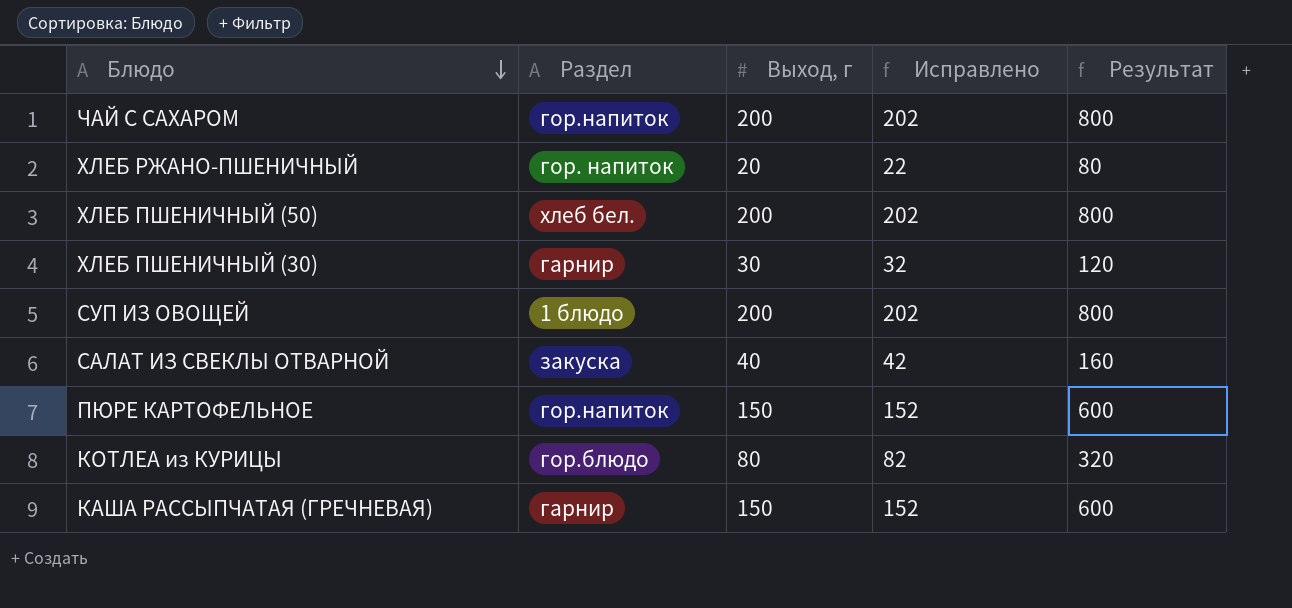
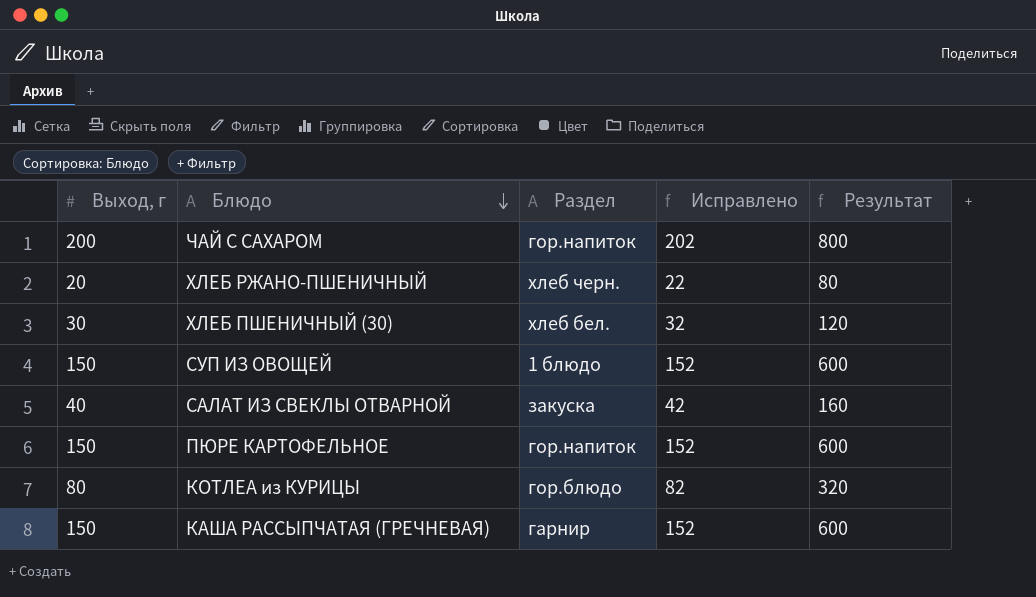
column Выход, г | position: 3 -> 1
row ХЛЕБ ПШЕНИЧНЫЙ (50): хлеб бел. | 200 | 202 | 800 -> none
ХЛЕБ РЖАНО-ПШЕНИЧНЫЙ | Раздел: гор. напиток -> хлеб черн.
ХЛЕБ ПШЕНИЧНЫЙ (30) | Раздел: гарнир -> хлеб бел.
СУП ИЗ ОВОЩЕЙ | Выход, г: 200 -> 150
СУП ИЗ ОВОЩЕЙ | Исправлено: 202 -> 152
СУП ИЗ ОВОЩЕЙ | Результат: 800 -> 600

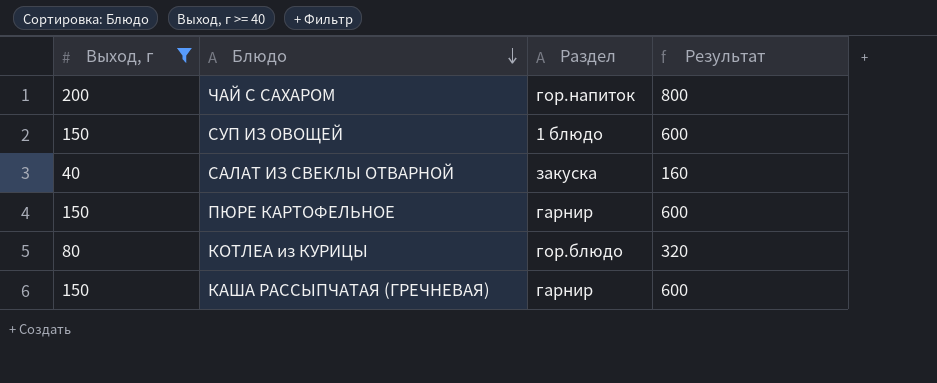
filter: none -> Выход, г >= 40
column Исправлено | formula: [Выход, г] + 2 -> none
ПЮРЕ КАРТОФЕЛЬНОЕ | Раздел: гор.напиток -> гарнир

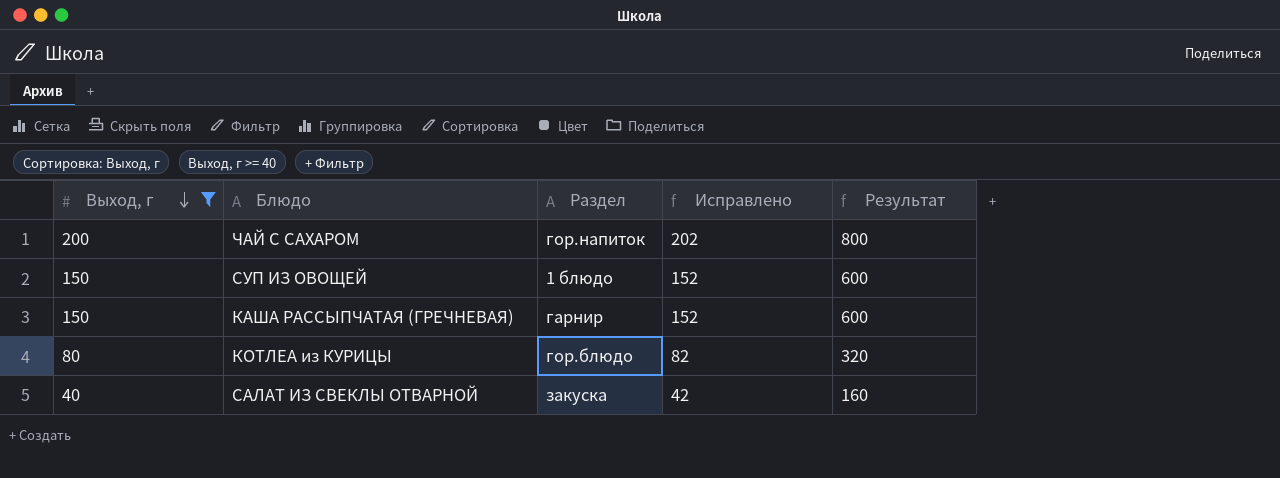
row order: Блюдо descending -> Выход, г descending
column Исправлено | formula: none -> [Выход, г] + 2
row ПЮРЕ КАРТОФЕЛЬНОЕ: 150 | гарнир | 600 -> none

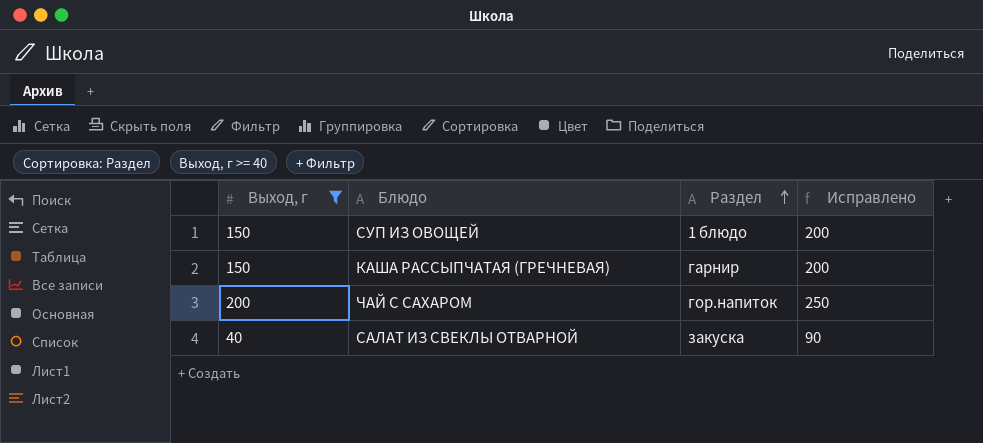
row order: Выход, г descending -> Раздел ascending
column Результат | formula: [Выход, г] * 4 -> none
column Исправлено | formula: [Выход, г] + 2 -> [Выход, г] + 50
row КОТЛЕА из КУРИЦЫ: 80 | гор.блюдо | 82 | 320 -> none

